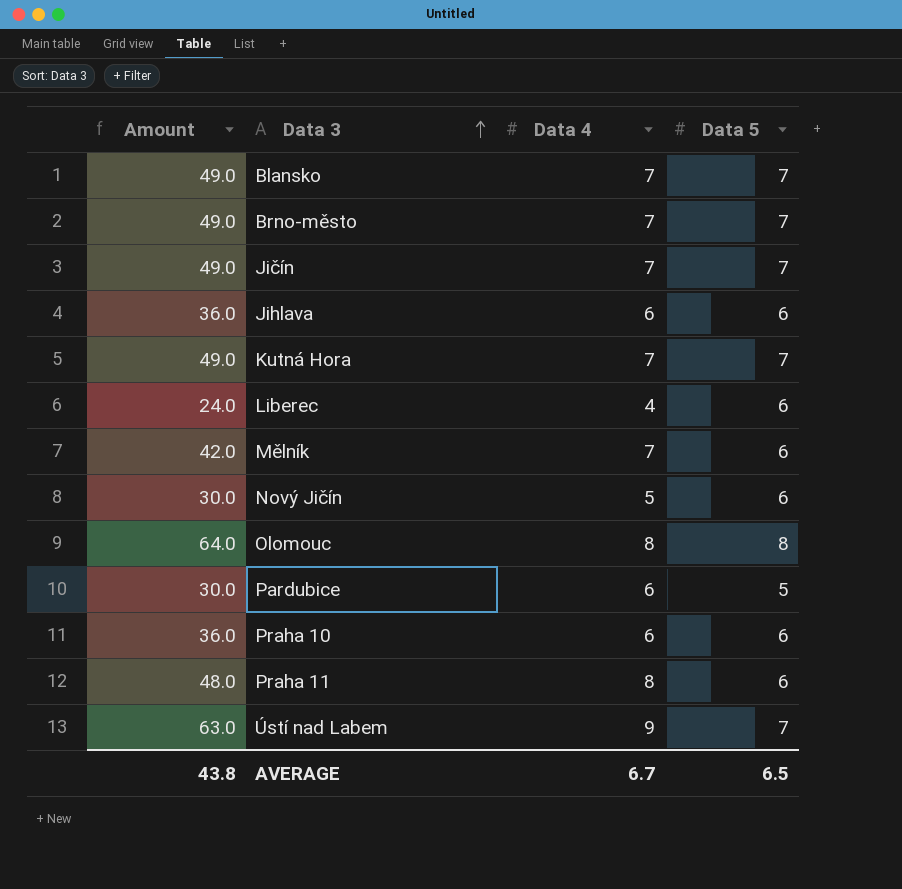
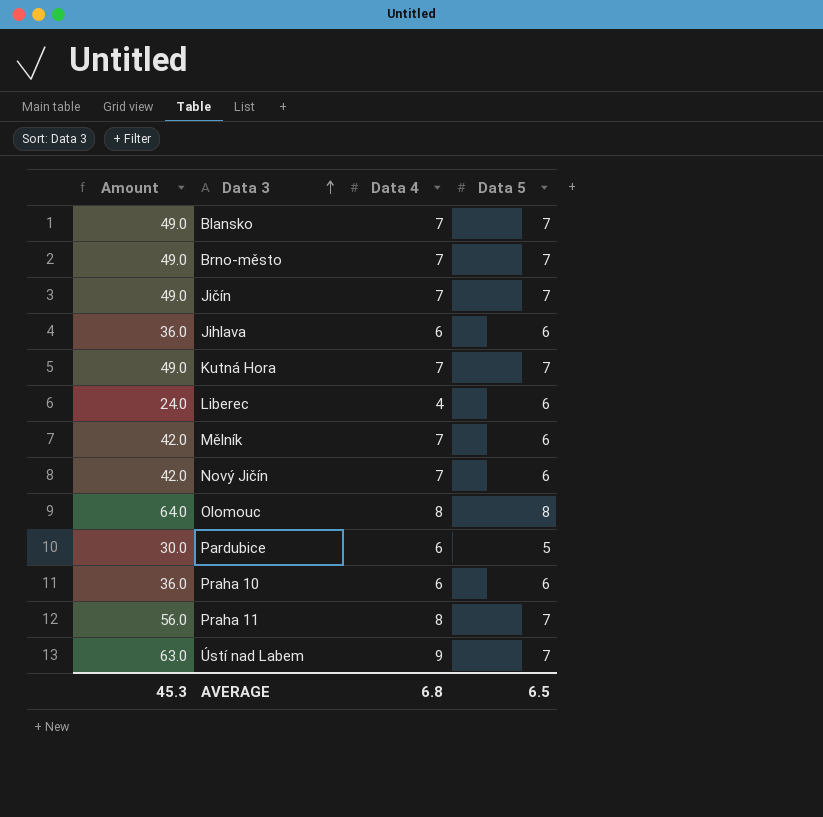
Nový Jičín | Amount: 30.0 -> 42.0
Nový Jičín | Data 4: 5 -> 7
Praha 11 | Amount: 48.0 -> 56.0
Praha 11 | Data 5: 6 -> 7
AVERAGE | Amount: 43.8 -> 45.3
AVERAGE | Data 4: 6.7 -> 6.8

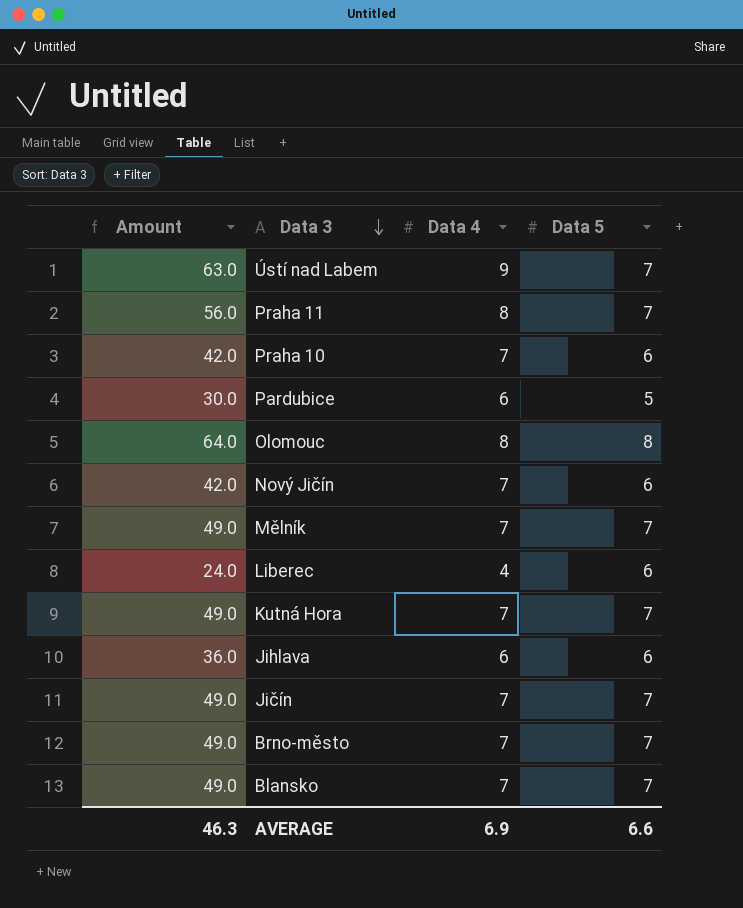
row order: Data 3 ascending -> Data 3 descending
Praha 10 | Amount: 36.0 -> 42.0
Praha 10 | Data 4: 6 -> 7
Mělník | Amount: 42.0 -> 49.0
Mělník | Data 5: 6 -> 7
AVERAGE | Amount: 45.3 -> 46.3
AVERAGE | Data 4: 6.8 -> 6.9
AVERAGE | Data 5: 6.5 -> 6.6

